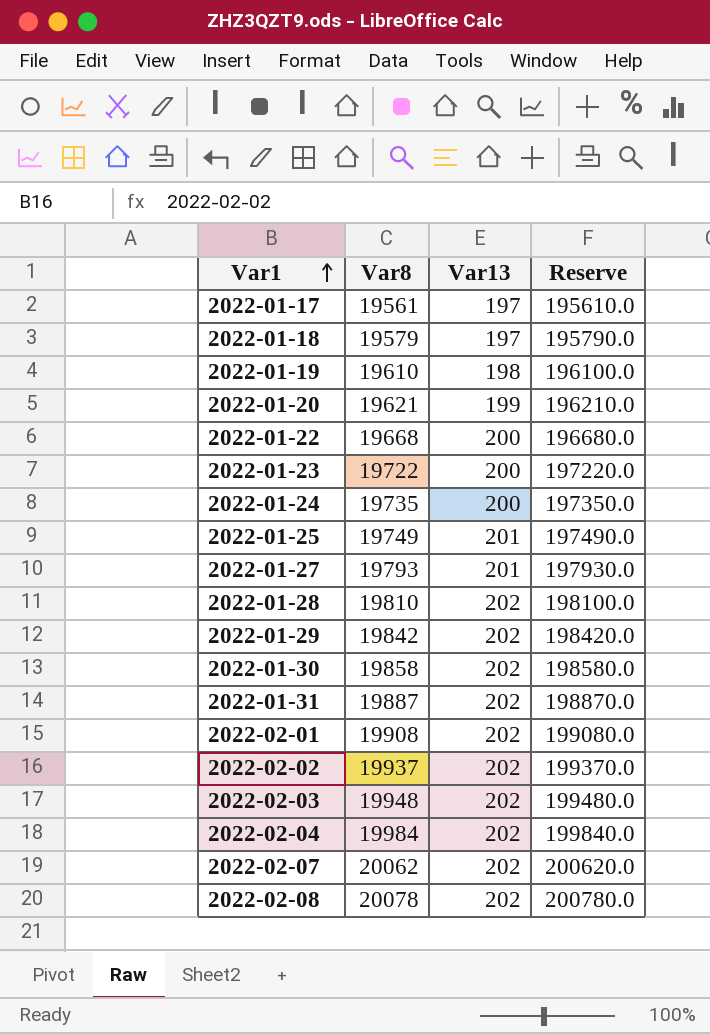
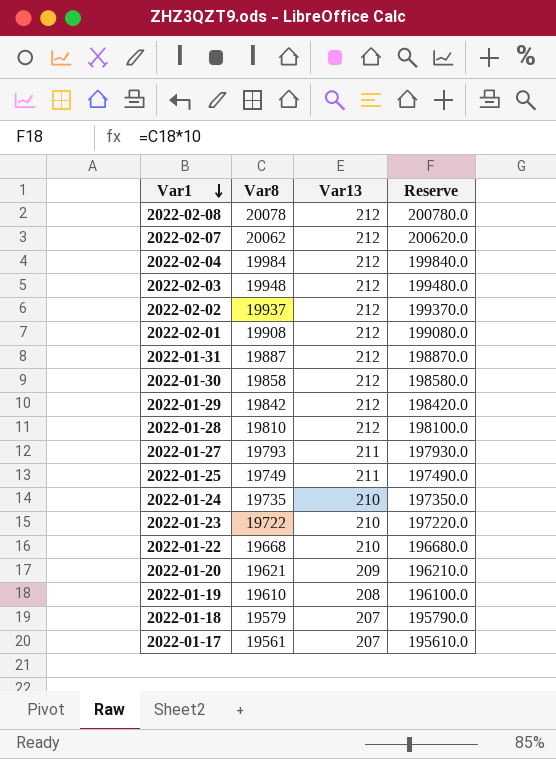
row order: Var1 ascending -> Var1 descending
2022-02-08 | Var13: 202 -> 212
2022-02-07 | Var13: 202 -> 212
2022-02-04 | Var13: 202 -> 212
2022-02-03 | Var13: 202 -> 212
2022-02-02 | Var13: 202 -> 212
2022-02-01 | Var13: 202 -> 212
2022-01-31 | Var13: 202 -> 212
2022-01-30 | Var13: 202 -> 212
2022-01-29 | Var13: 202 -> 212
2022-01-28 | Var13: 202 -> 212
2022-01-27 | Var13: 201 -> 211
2022-01-25 | Var13: 201 -> 211
2022-01-24 | Var13: 200 -> 210
2022-01-23 | Var13: 200 -> 210
2022-01-22 | Var13: 200 -> 210
2022-01-20 | Var13: 199 -> 209
2022-01-19 | Var13: 198 -> 208
2022-01-18 | Var13: 197 -> 207
2022-01-17 | Var13: 197 -> 207

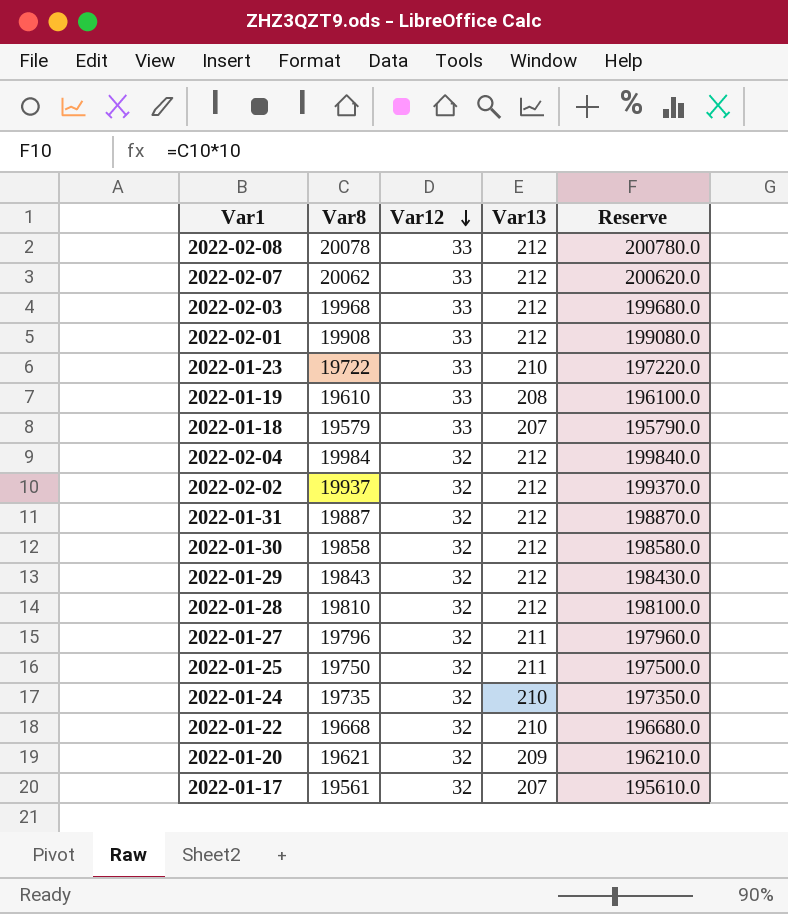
row order: Var1 descending -> Var12 descending
column Var12 | position: none -> 3
2022-02-03 | Var8: 19948 -> 19968
2022-02-03 | Reserve: 199480.0 -> 199680.0
2022-01-29 | Var8: 19842 -> 19843
2022-01-29 | Reserve: 198420.0 -> 198430.0
2022-01-27 | Var8: 19793 -> 19796
2022-01-27 | Reserve: 197930.0 -> 197960.0
2022-01-25 | Var8: 19749 -> 19750
2022-01-25 | Reserve: 197490.0 -> 197500.0

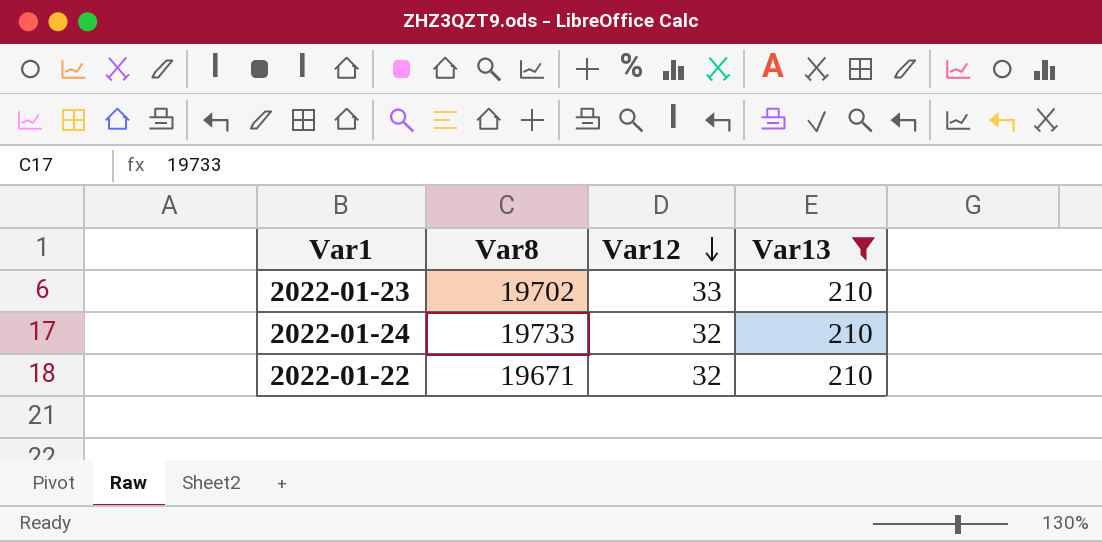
filter: none -> Var13 = 210
column Reserve | formula: [Var8] * 10 -> none
2022-01-23 | Var8: 19722 -> 19702
2022-01-24 | Var8: 19735 -> 19733
2022-01-22 | Var8: 19668 -> 19671

